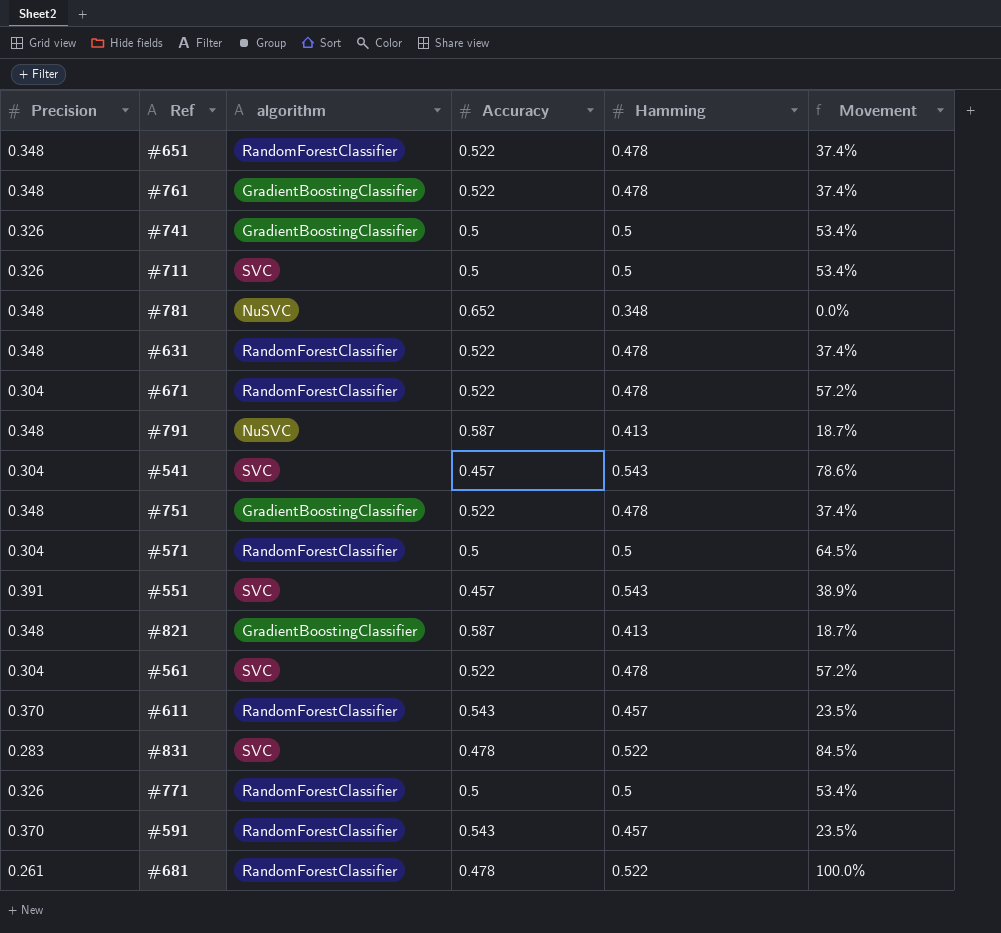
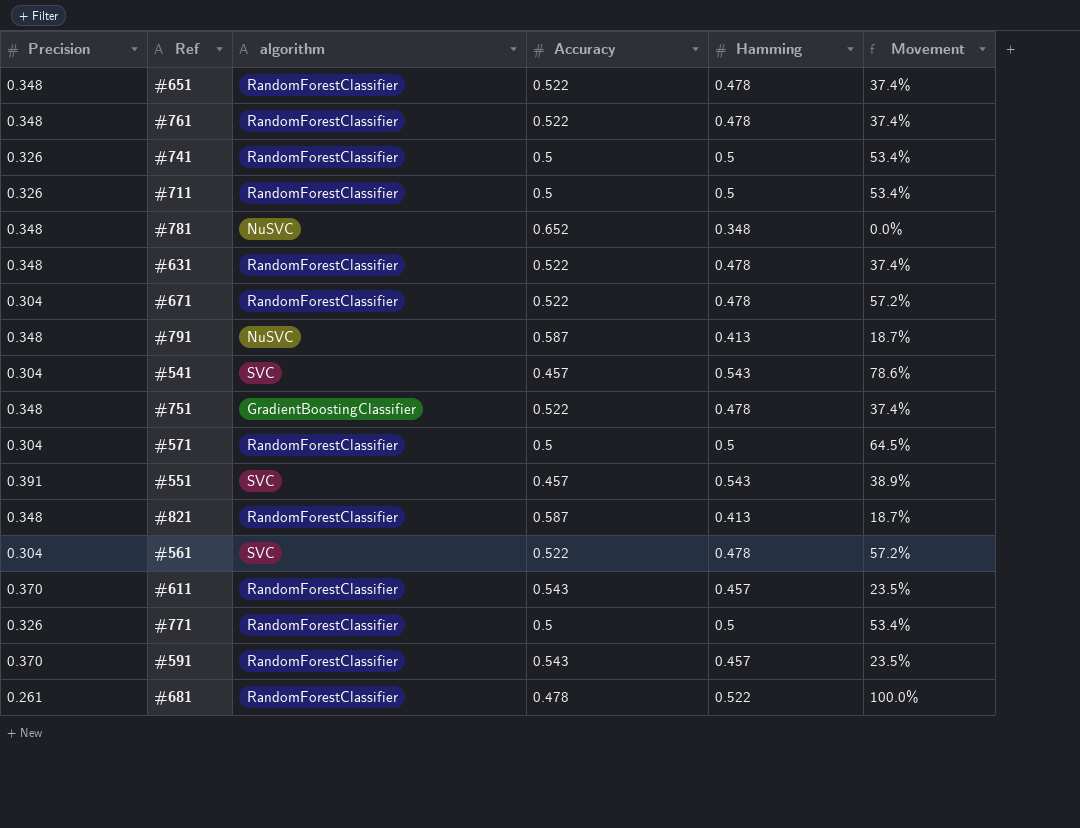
row #831: 0.283 | SVC | 0.478 | 0.522 | 84.5% -> none
#761 | algorithm: GradientBoostingClassifier -> RandomForestClassifier
#741 | algorithm: GradientBoostingClassifier -> RandomForestClassifier
#711 | algorithm: SVC -> RandomForestClassifier
#821 | algorithm: GradientBoostingClassifier -> RandomForestClassifier

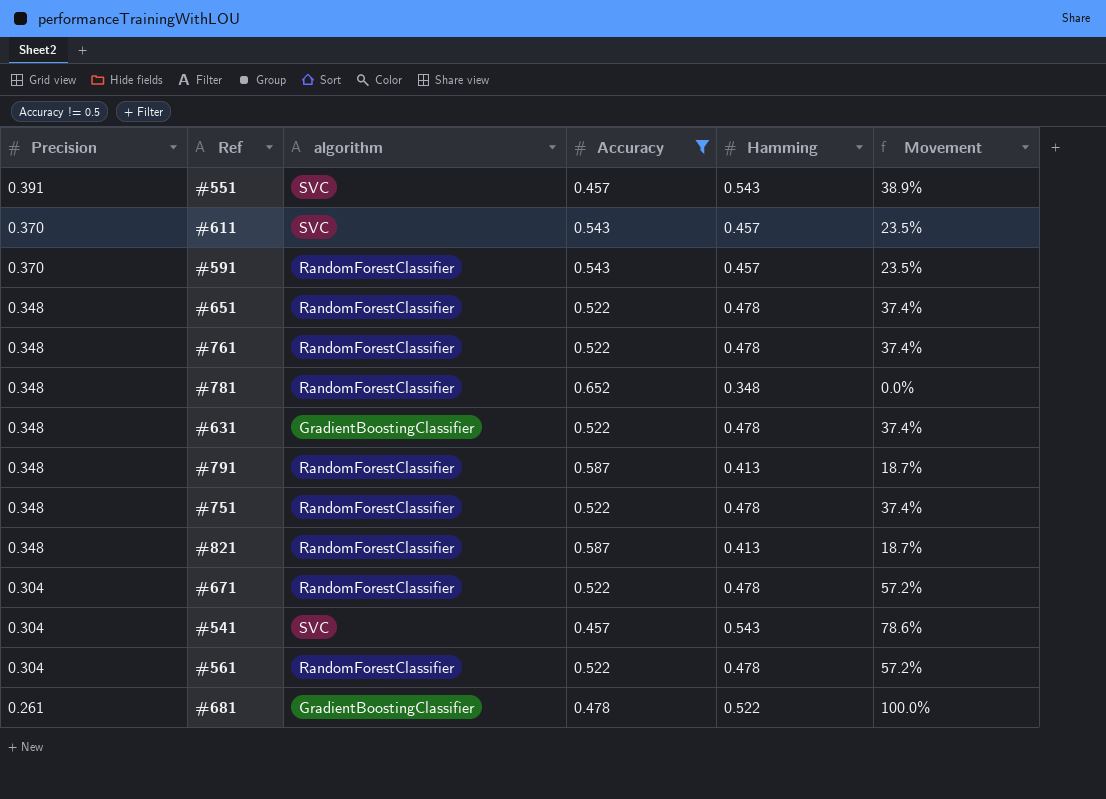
filter: none -> Accuracy != 0.5
row order: none -> Precision descending
#611 | algorithm: RandomForestClassifier -> SVC
#781 | algorithm: NuSVC -> RandomForestClassifier
#631 | algorithm: RandomForestClassifier -> GradientBoostingClassifier
#791 | algorithm: NuSVC -> RandomForestClassifier
#751 | algorithm: GradientBoostingClassifier -> RandomForestClassifier
#561 | algorithm: SVC -> RandomForestClassifier
#681 | algorithm: RandomForestClassifier -> GradientBoostingClassifier

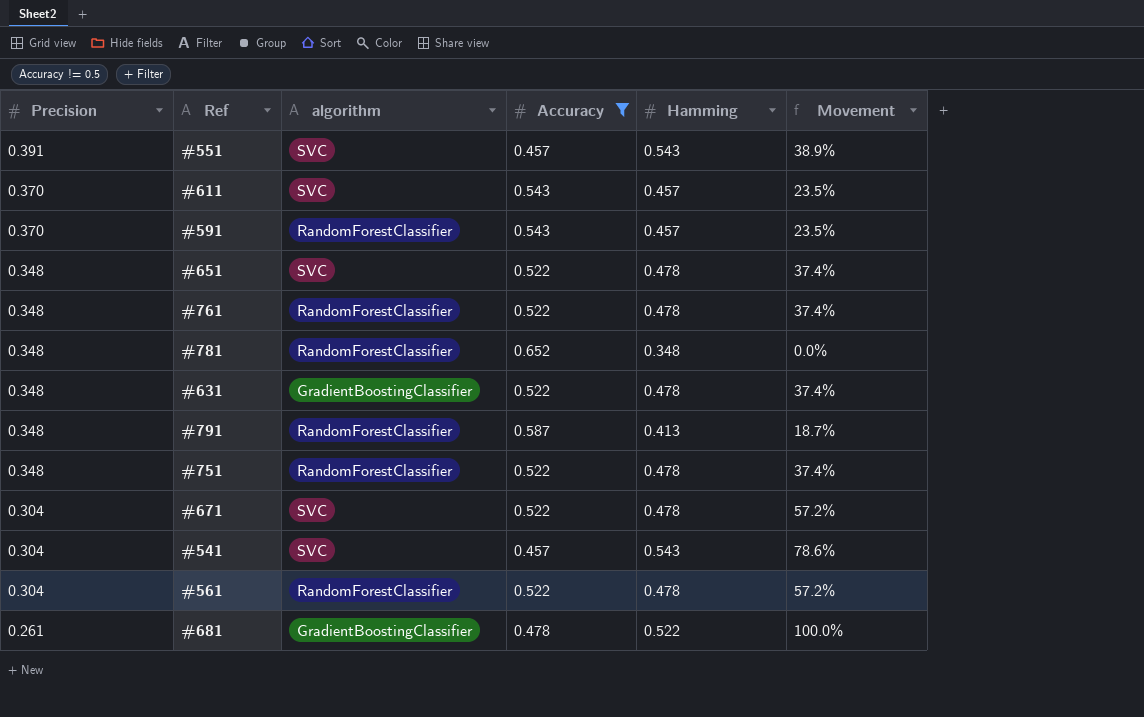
row #821: 0.348 | RandomForestClassifier | 0.587 | 0.413 | 18.7% -> none
#651 | algorithm: RandomForestClassifier -> SVC
#671 | algorithm: RandomForestClassifier -> SVC

